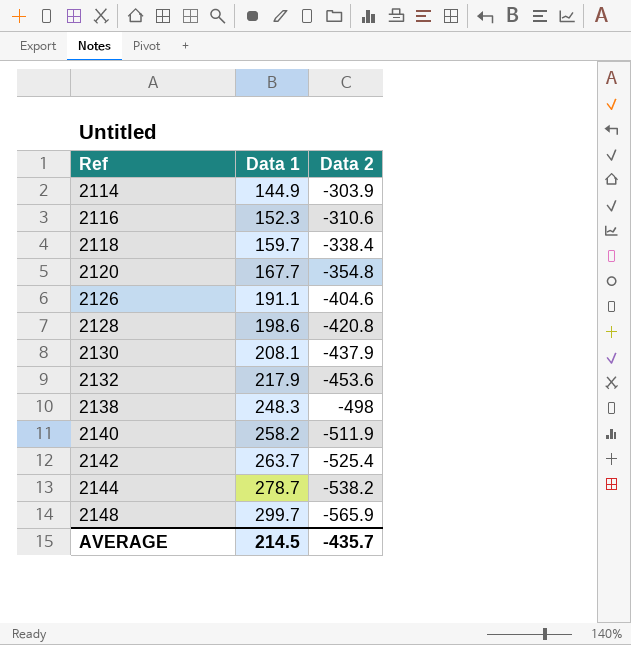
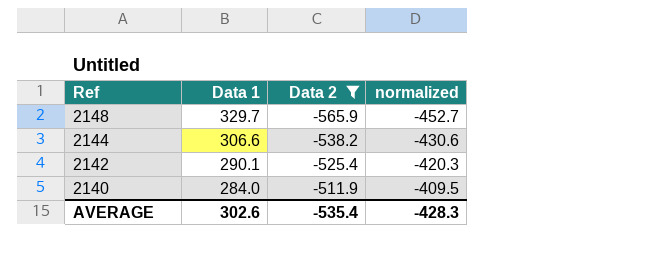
filter: none -> Data 2 <= -511.9
row order: Ref ascending -> Ref descending
column normalized | formula: none -> [Data 2] * 0.8
2148 | Data 1: 299.7 -> 329.7
2144 | Data 1: 278.7 -> 306.6
2142 | Data 1: 263.7 -> 290.1
2140 | Data 1: 258.2 -> 284.0
AVERAGE | Data 1: 214.5 -> 302.6
AVERAGE | Data 2: -435.7 -> -535.4

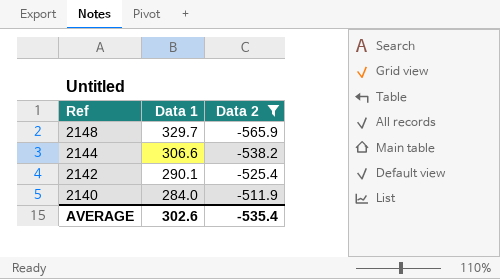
column normalized | formula: [Data 2] * 0.8 -> none

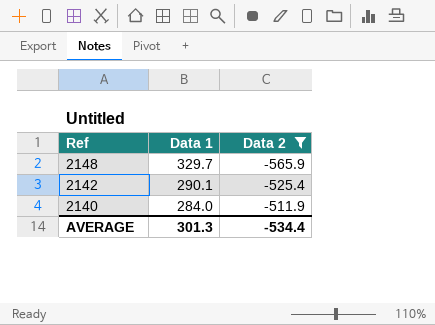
row 2144: 306.6 | -538.2 -> none
AVERAGE | Data 1: 302.6 -> 301.3
AVERAGE | Data 2: -535.4 -> -534.4

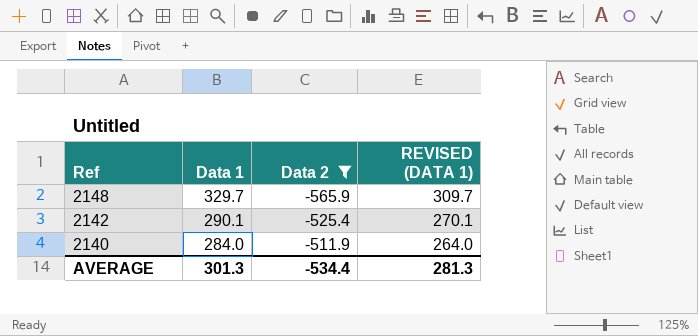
column REVISED (DATA 1) | formula: none -> [Data 1] - 20

